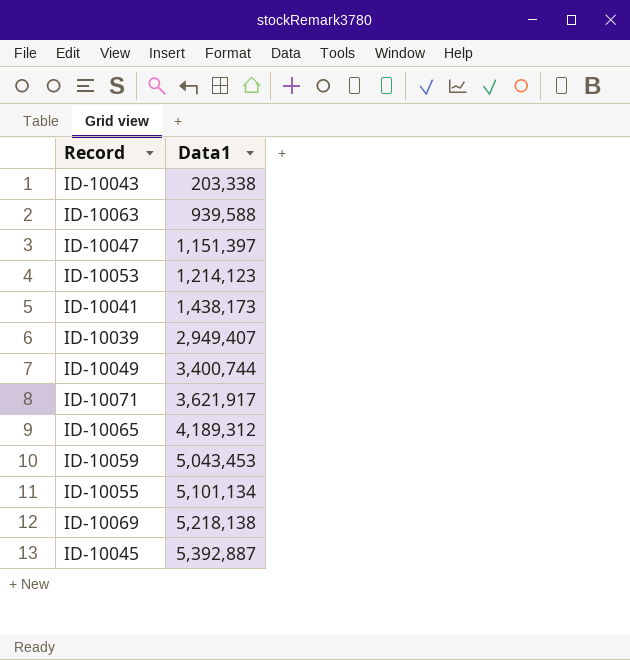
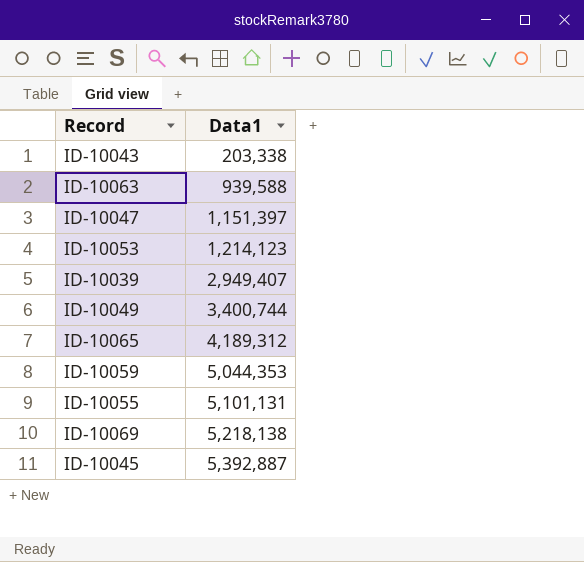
row ID-10041: 1,438,173 -> none
row ID-10071: 3,621,917 -> none
ID-10059 | Data1: 5,043,453 -> 5,044,353
ID-10055 | Data1: 5,101,134 -> 5,101,131

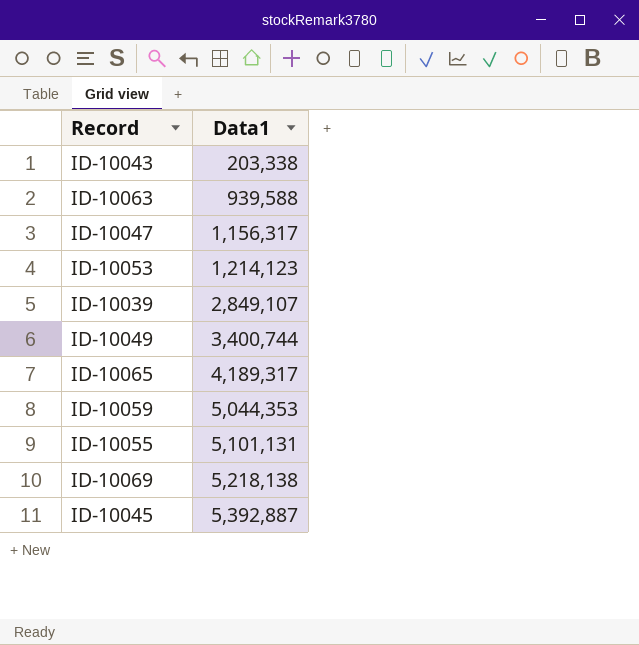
ID-10047 | Data1: 1,151,397 -> 1,156,317
ID-10039 | Data1: 2,949,407 -> 2,849,107
ID-10065 | Data1: 4,189,312 -> 4,189,317

